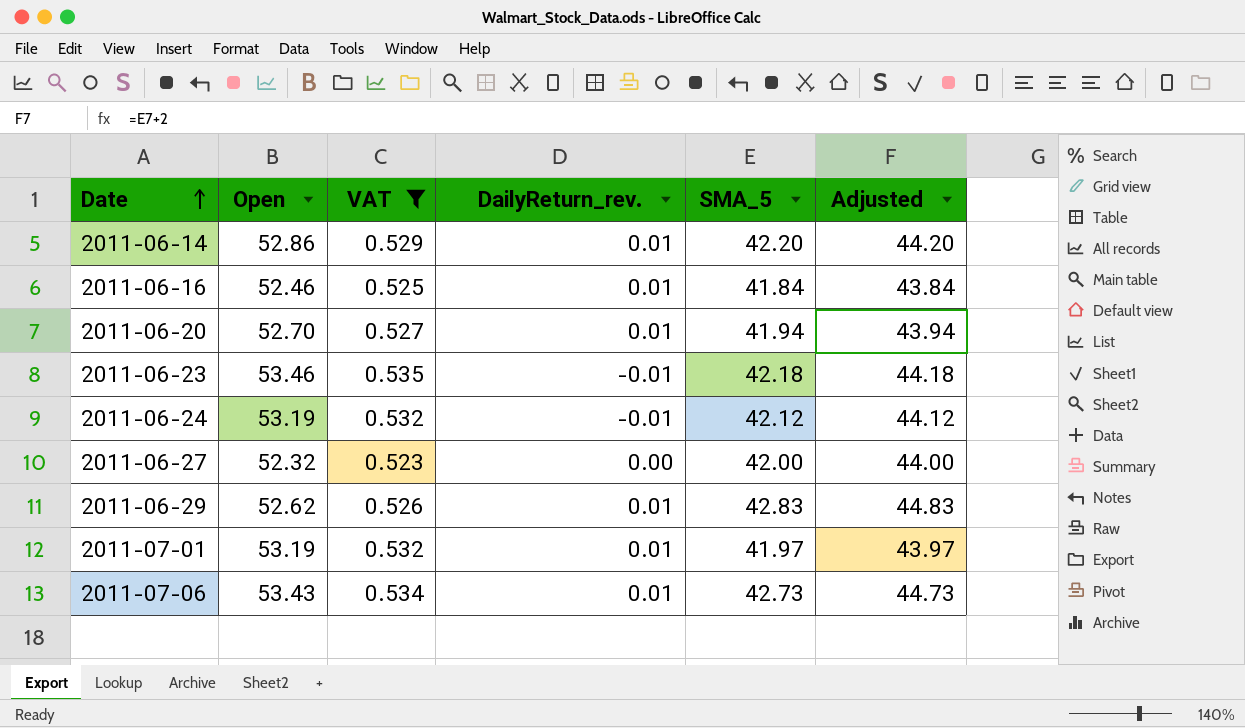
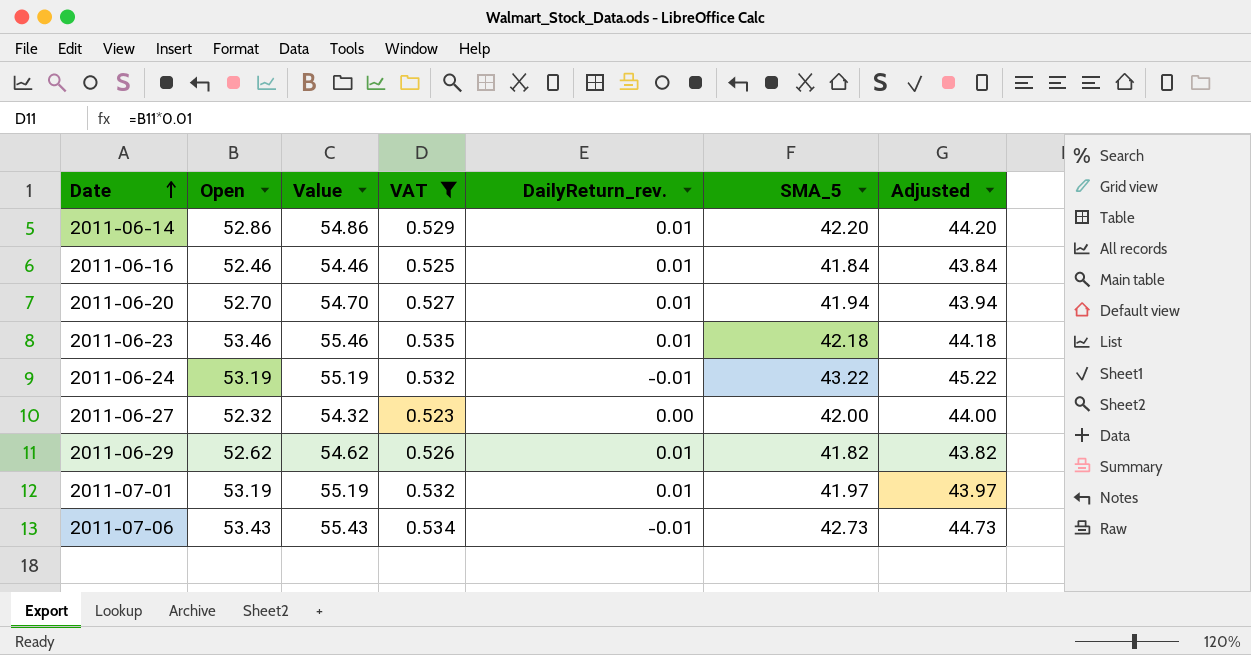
column Value | formula: none -> [Open] + 2
2011-06-23 | DailyReturn_rev.: -0.01 -> 0.01
2011-06-24 | SMA_5: 42.12 -> 43.22
2011-06-24 | Adjusted: 44.12 -> 45.22
2011-06-29 | SMA_5: 42.83 -> 41.82
2011-06-29 | Adjusted: 44.83 -> 43.82
2011-07-06 | DailyReturn_rev.: 0.01 -> -0.01

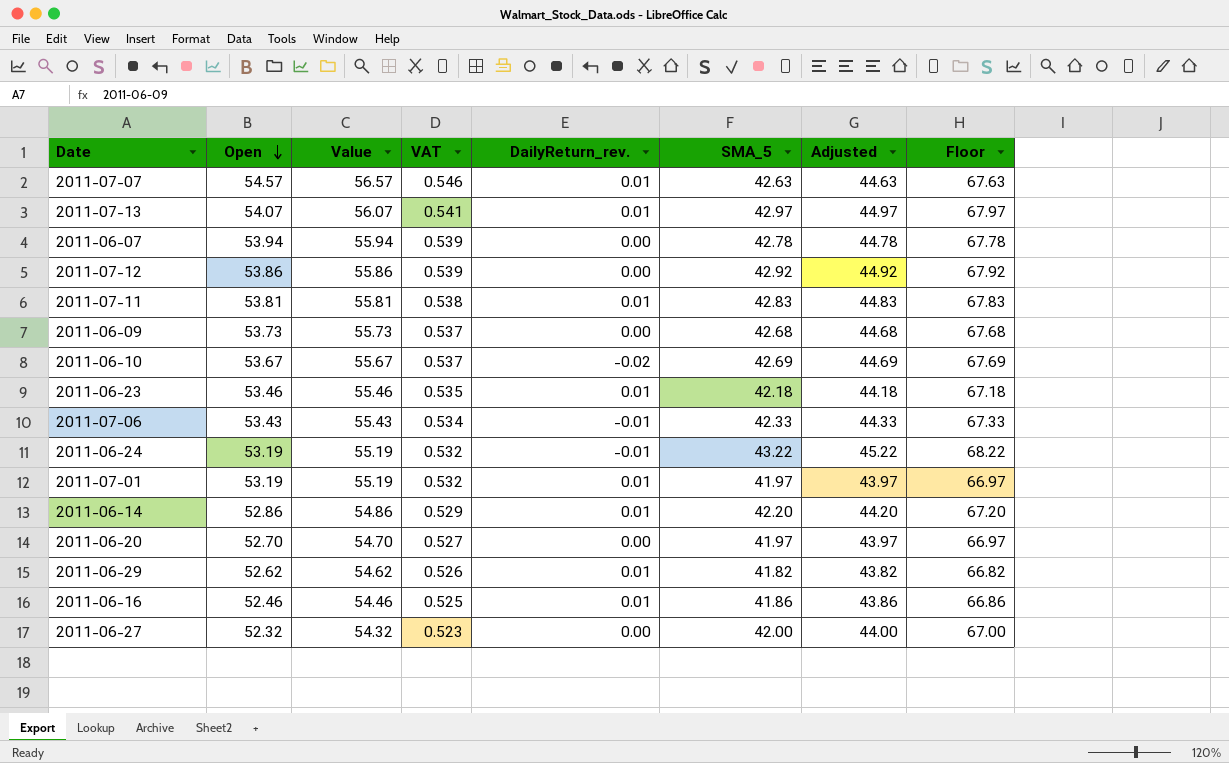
filter: VAT <= 0.535 -> none
row order: Date ascending -> Open descending
column Floor | formula: none -> [SMA_5] + 25
2011-07-06 | SMA_5: 42.73 -> 42.33
2011-07-06 | Adjusted: 44.73 -> 44.33
2011-06-20 | DailyReturn_rev.: 0.01 -> 0.00
2011-06-20 | SMA_5: 41.94 -> 41.97
2011-06-20 | Adjusted: 43.94 -> 43.97
2011-06-16 | SMA_5: 41.84 -> 41.86
2011-06-16 | Adjusted: 43.84 -> 43.86

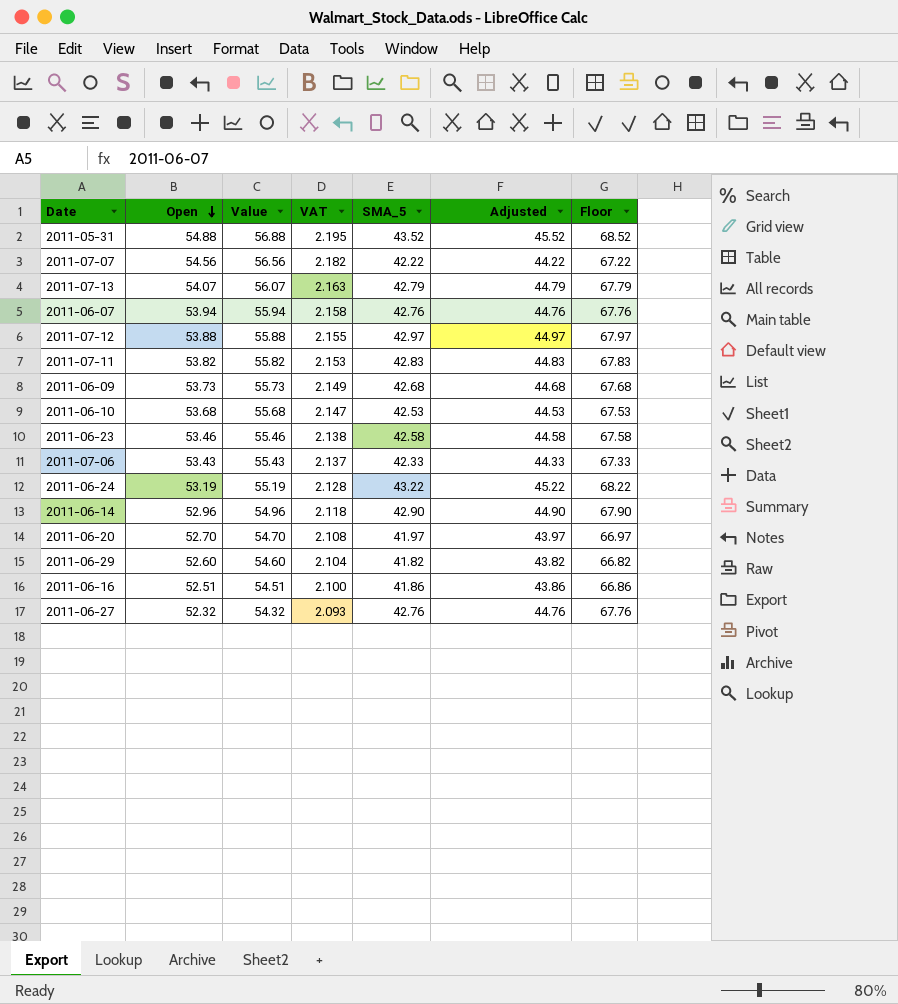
column DailyReturn_rev. | position: 5 -> none
column VAT | formula: [Open] * 0.01 -> [Open] * 0.04
row 2011-07-01: 53.19 | 55.19 | 0.532 | 0.01 | 41.97 | 43.97 | 66.97 -> none
row 2011-05-31: none -> 54.88 | 56.88 | 2.195 | 43.52 | 45.52 | 68.52
2011-07-07 | Open: 54.57 -> 54.56
2011-07-07 | Value: 56.57 -> 56.56
2011-07-07 | SMA_5: 42.63 -> 42.22
2011-07-07 | Adjusted: 44.63 -> 44.22
2011-07-07 | Floor: 67.63 -> 67.22
2011-07-13 | SMA_5: 42.97 -> 42.79
2011-07-13 | Adjusted: 44.97 -> 44.79
2011-07-13 | Floor: 67.97 -> 67.79
2011-06-07 | SMA_5: 42.78 -> 42.76
2011-06-07 | Adjusted: 44.78 -> 44.76
2011-06-07 | Floor: 67.78 -> 67.76
2011-07-12 | Open: 53.86 -> 53.88
2011-07-12 | Value: 55.86 -> 55.88
2011-07-12 | SMA_5: 42.92 -> 42.97
2011-07-12 | Adjusted: 44.92 -> 44.97
2011-07-12 | Floor: 67.92 -> 67.97
2011-07-11 | Open: 53.81 -> 53.82
2011-07-11 | Value: 55.81 -> 55.82
2011-06-10 | Open: 53.67 -> 53.68
2011-06-10 | Value: 55.67 -> 55.68
2011-06-10 | SMA_5: 42.69 -> 42.53
2011-06-10 | Adjusted: 44.69 -> 44.53
2011-06-10 | Floor: 67.69 -> 67.53
2011-06-23 | SMA_5: 42.18 -> 42.58
2011-06-23 | Adjusted: 44.18 -> 44.58
2011-06-23 | Floor: 67.18 -> 67.58
2011-06-14 | Open: 52.86 -> 52.96
2011-06-14 | Value: 54.86 -> 54.96
2011-06-14 | SMA_5: 42.20 -> 42.90
2011-06-14 | Adjusted: 44.20 -> 44.90
2011-06-14 | Floor: 67.20 -> 67.90
2011-06-29 | Open: 52.62 -> 52.60
2011-06-29 | Value: 54.62 -> 54.60
2011-06-16 | Open: 52.46 -> 52.51
2011-06-16 | Value: 54.46 -> 54.51
2011-06-27 | SMA_5: 42.00 -> 42.76
2011-06-27 | Adjusted: 44.00 -> 44.76
2011-06-27 | Floor: 67.00 -> 67.76

